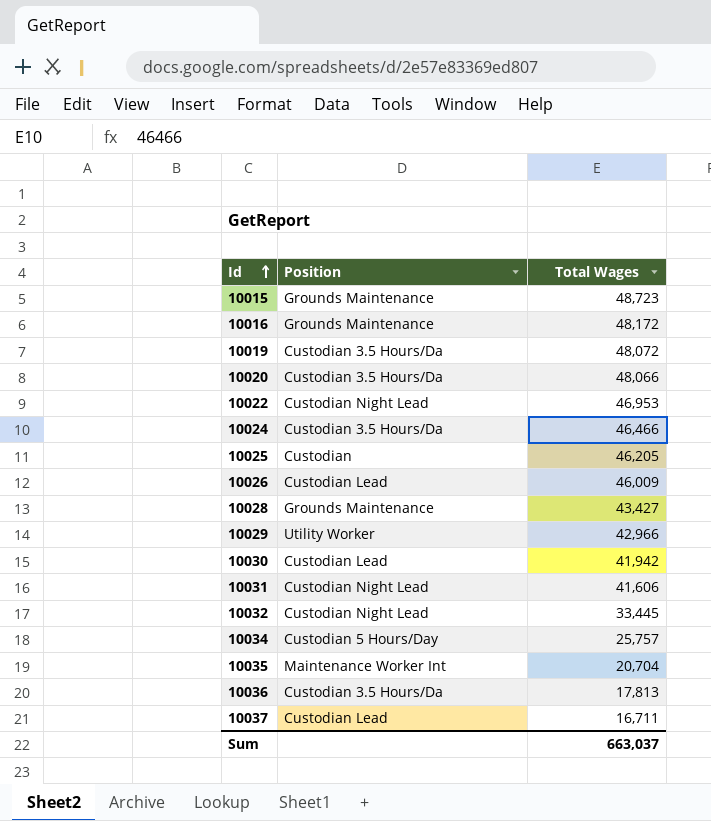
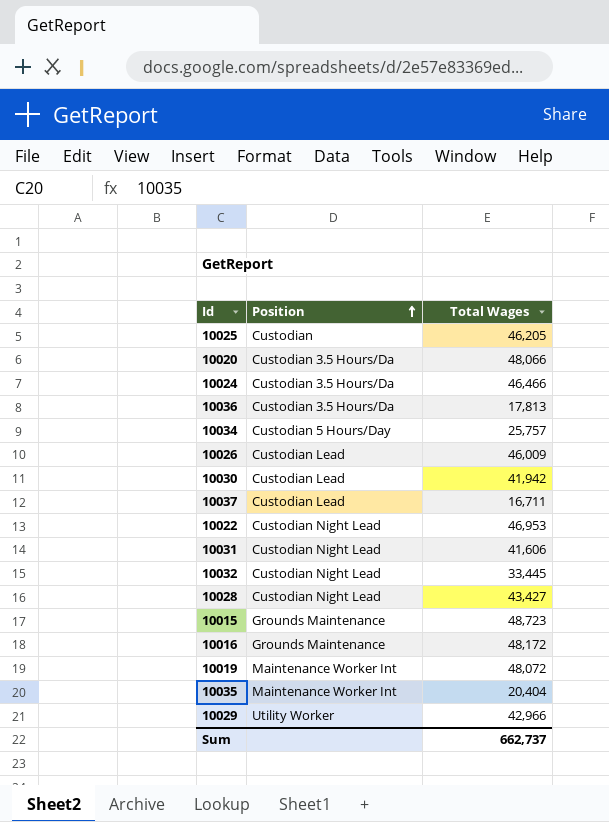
row order: Id ascending -> Position ascending
10028 | Position: Grounds Maintenance -> Custodian Night Lead
10019 | Position: Custodian 3.5 Hours/Da -> Maintenance Worker Int
10035 | Total Wages: 20,704 -> 20,404
Sum | Total Wages: 663,037 -> 662,737

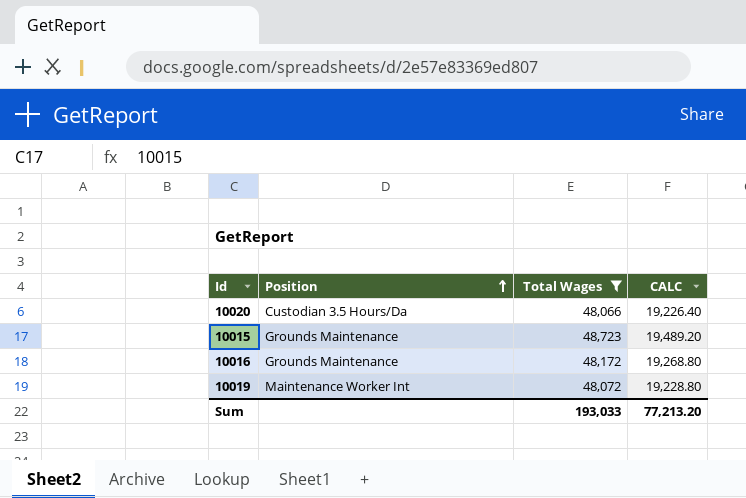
filter: none -> Total Wages >= 48,066
column CALC | formula: none -> [Total Wages] * 0.4
Sum | Total Wages: 662,737 -> 193,033

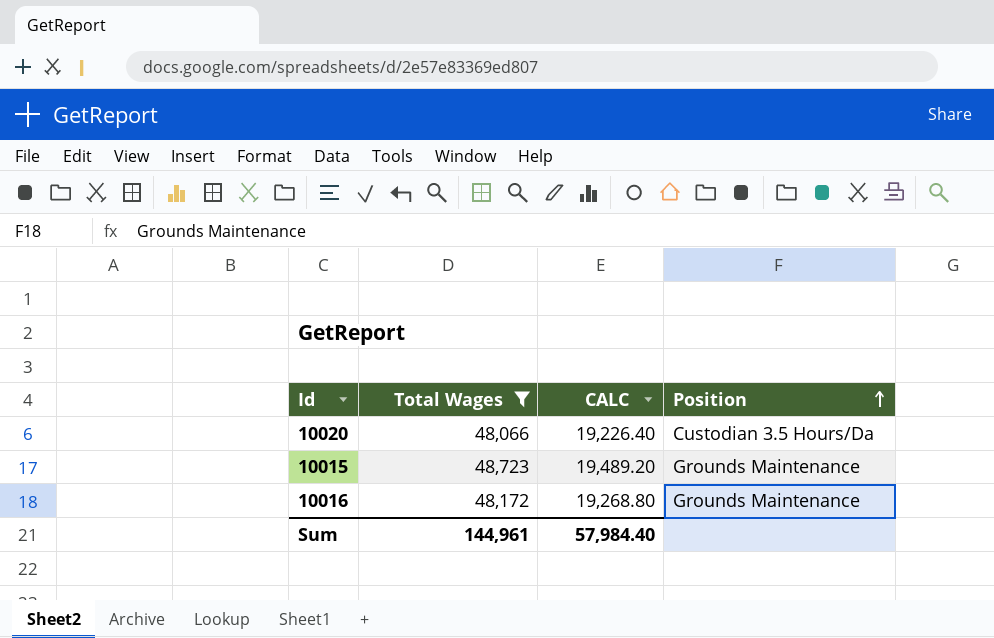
column Position | position: 2 -> 4
row 10019: Maintenance Worker Int | 48,072 | 19,228.80 -> none
Sum | Total Wages: 193,033 -> 144,961
Sum | CALC: 77,213.20 -> 57,984.40

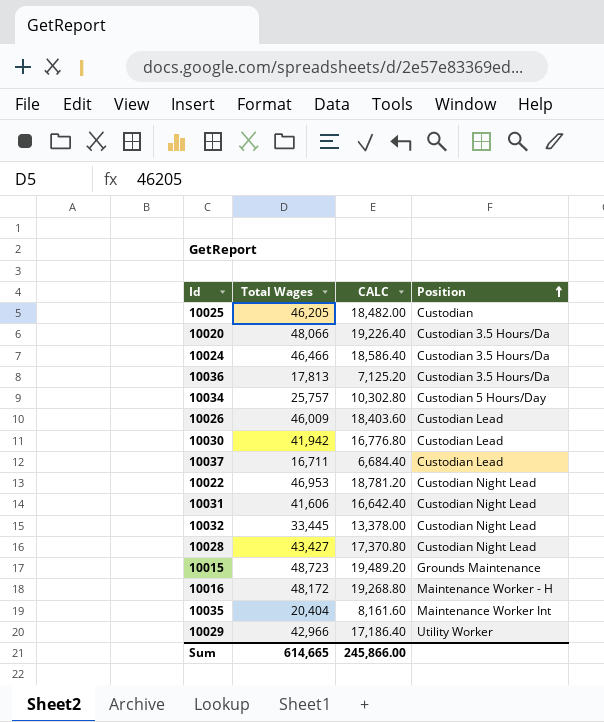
filter: Total Wages >= 48,066 -> none
10016 | Position: Grounds Maintenance -> Maintenance Worker - H
Sum | Total Wages: 144,961 -> 614,665
Sum | CALC: 57,984.40 -> 245,866.00

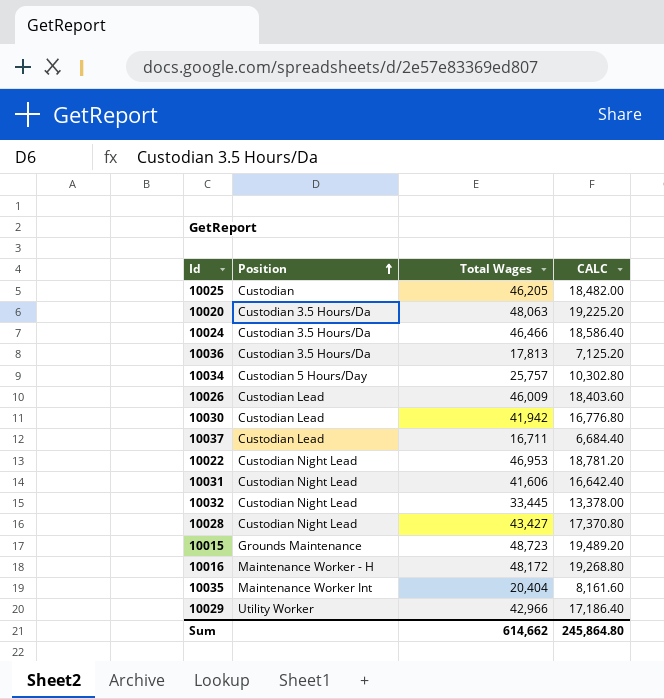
column Position | position: 4 -> 2
10020 | Total Wages: 48,066 -> 48,063
10020 | CALC: 19,226.40 -> 19,225.20
Sum | Total Wages: 614,665 -> 614,662
Sum | CALC: 245,866.00 -> 245,864.80

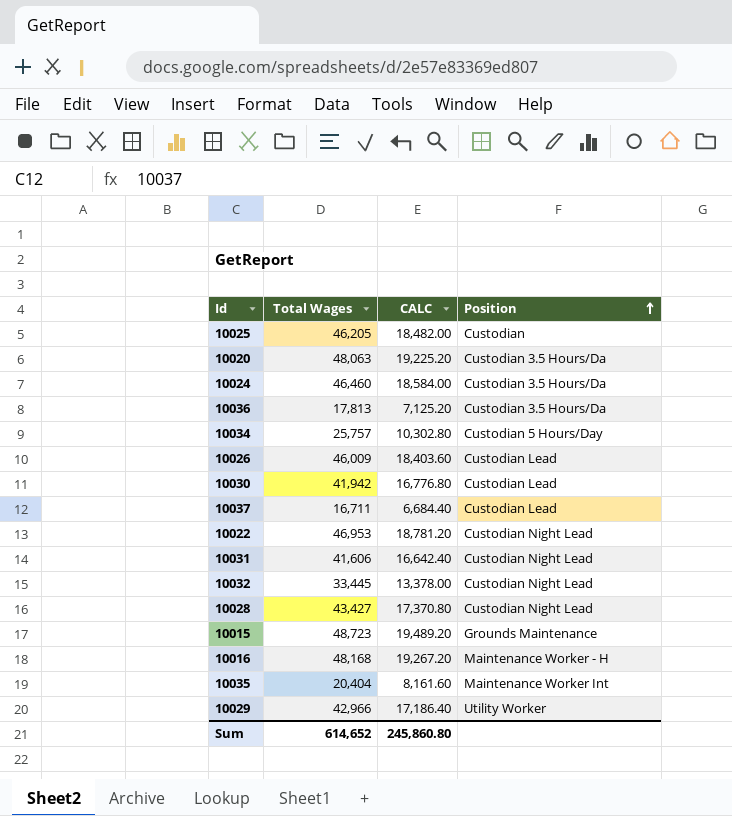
column Position | position: 2 -> 4
10024 | Total Wages: 46,466 -> 46,460
10024 | CALC: 18,586.40 -> 18,584.00
10016 | Total Wages: 48,172 -> 48,168
10016 | CALC: 19,268.80 -> 19,267.20
Sum | Total Wages: 614,662 -> 614,652
Sum | CALC: 245,864.80 -> 245,860.80

